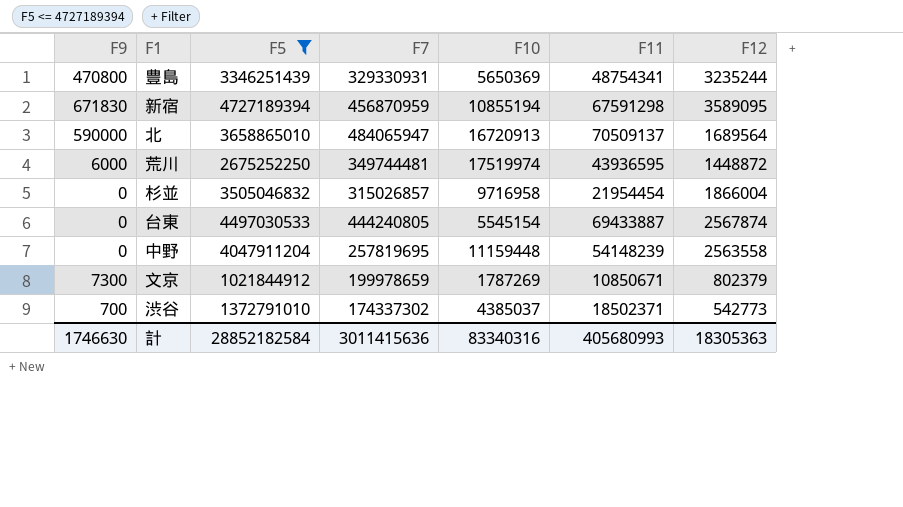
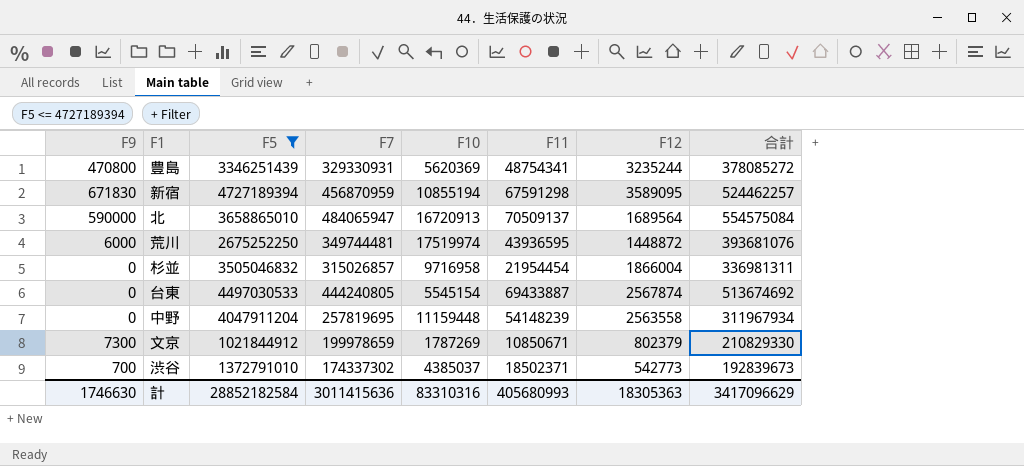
column 合計 | formula: none -> [F7] + [F11]
豊島 | F10: 5650369 -> 5620369
計 | F10: 83340316 -> 83310316

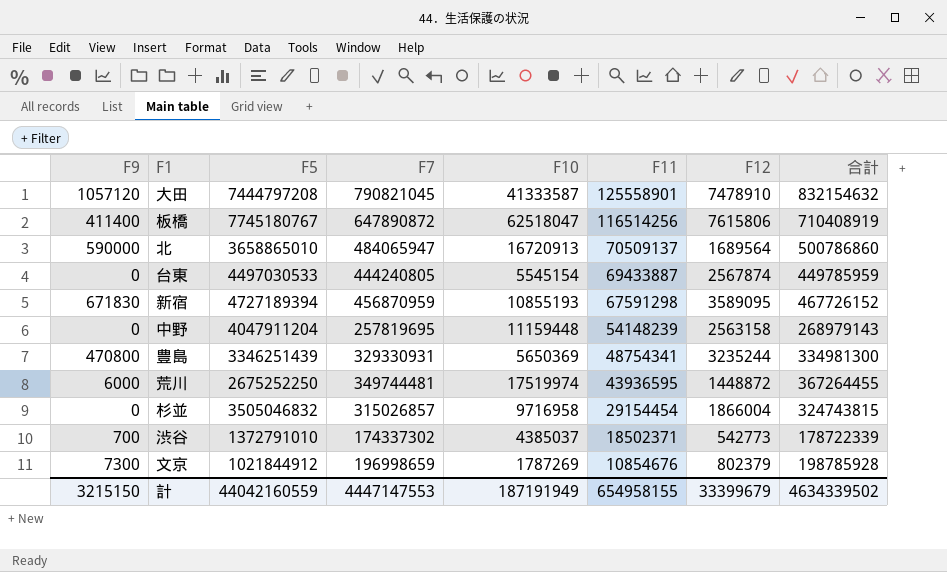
filter: F5 <= 4727189394 -> none
row order: none -> F11 descending
column 合計 | formula: [F7] + [F11] -> [F7] + [F10]
新宿 | F10: 10855194 -> 10855193
中野 | F12: 2563558 -> 2563158
豊島 | F10: 5620369 -> 5650369
杉並 | F11: 21954454 -> 29154454
文京 | F7: 199978659 -> 196998659
文京 | F11: 10850671 -> 10854676
計 | F9: 1746630 -> 3215150
計 | F5: 28852182584 -> 44042160559
計 | F7: 3011415636 -> 4447147553
計 | F10: 83310316 -> 187191949
計 | F11: 405680993 -> 654958155
計 | F12: 18305363 -> 33399679
計 | 合計: 3417096629 -> 4634339502

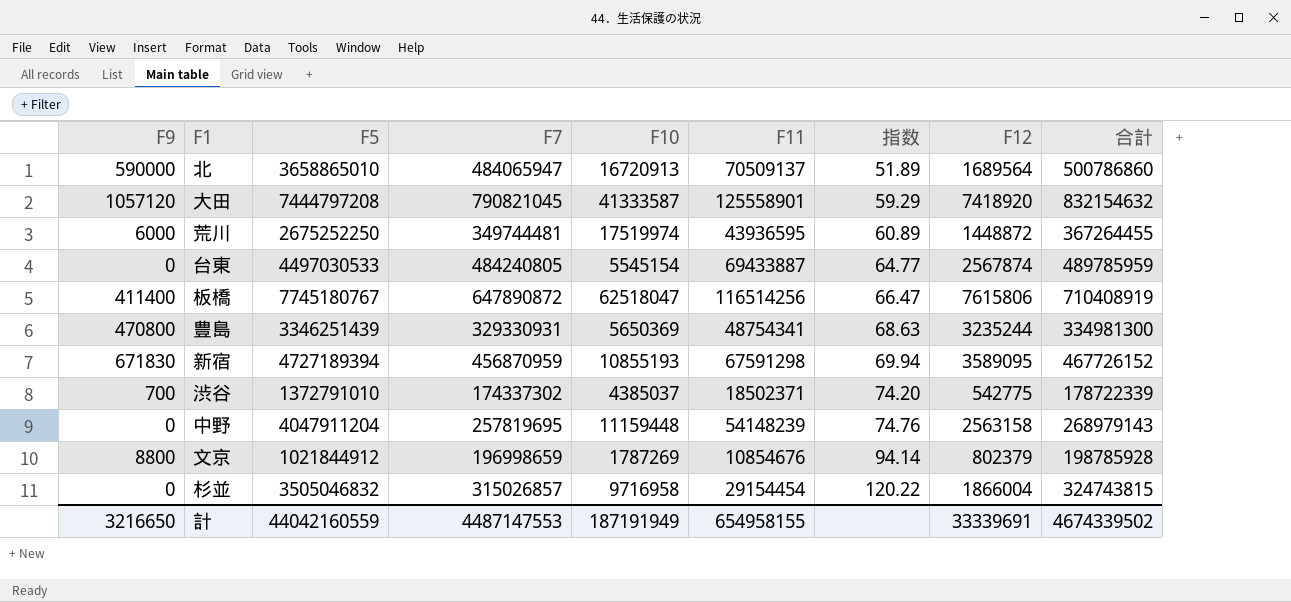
row order: F11 descending -> 指数 ascending
column 指数 | formula: none -> [F5] / [F11]
大田 | F12: 7478910 -> 7418920
台東 | F7: 444240805 -> 484240805
台東 | 合計: 449785959 -> 489785959
渋谷 | F12: 542773 -> 542775
文京 | F9: 7300 -> 8800
計 | F9: 3215150 -> 3216650
計 | F7: 4447147553 -> 4487147553
計 | F12: 33399679 -> 33339691
計 | 合計: 4634339502 -> 4674339502

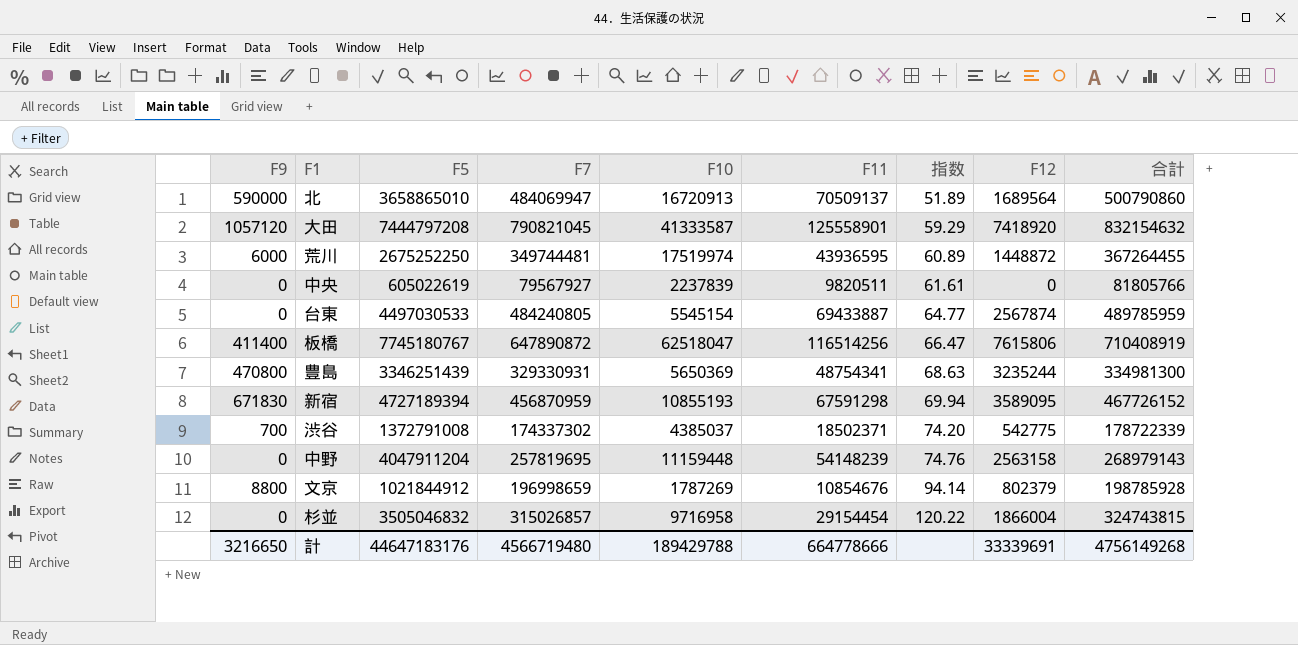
北 | F7: 484065947 -> 484069947
北 | 合計: 500786860 -> 500790860
row 中央: none -> 0 | 605022619 | 79567927 | 2237839 | 9820511 | 61.61 | 0 | 81805766
渋谷 | F5: 1372791010 -> 1372791008
計 | F5: 44042160559 -> 44647183176
計 | F7: 4487147553 -> 4566719480
計 | F10: 187191949 -> 189429788
計 | F11: 654958155 -> 664778666
計 | 合計: 4674339502 -> 4756149268

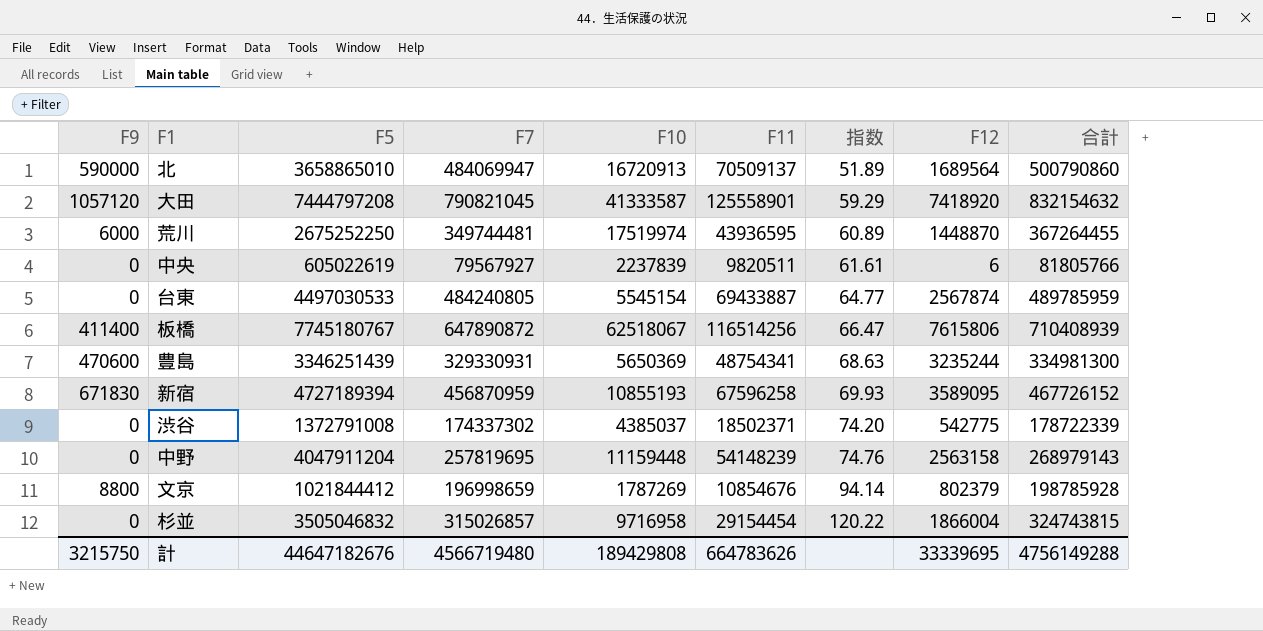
荒川 | F12: 1448872 -> 1448870
中央 | F12: 0 -> 6
板橋 | F10: 62518047 -> 62518067
板橋 | 合計: 710408919 -> 710408939
豊島 | F9: 470800 -> 470600
新宿 | F11: 67591298 -> 67596258
新宿 | 指数: 69.94 -> 69.93
渋谷 | F9: 700 -> 0
文京 | F5: 1021844912 -> 1021844412
計 | F9: 3216650 -> 3215750
計 | F5: 44647183176 -> 44647182676
計 | F10: 189429788 -> 189429808
計 | F11: 664778666 -> 664783626
計 | F12: 33339691 -> 33339695
計 | 合計: 4756149268 -> 4756149288

